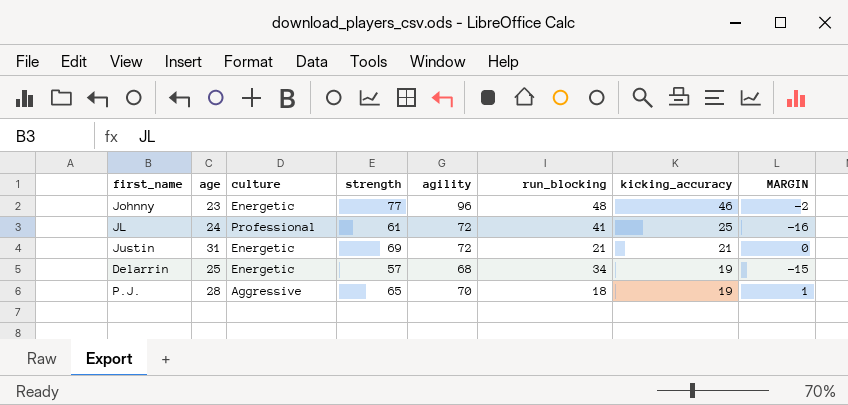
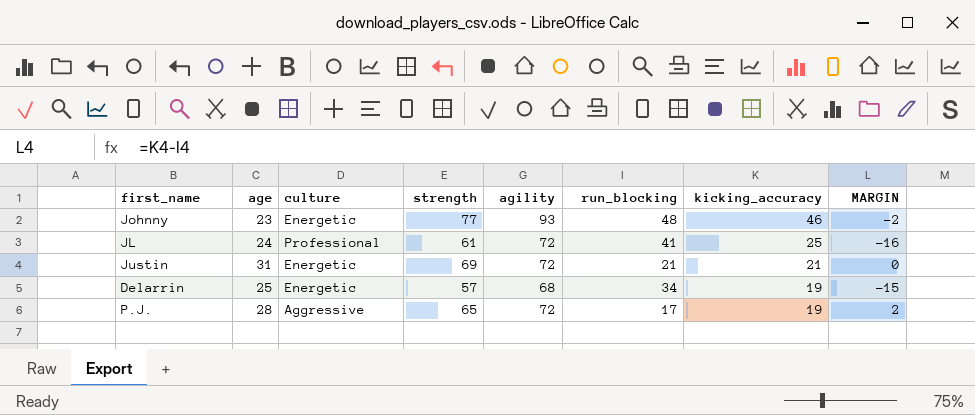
Johnny | agility: 96 -> 93
P.J. | agility: 70 -> 72
P.J. | run_blocking: 18 -> 17
P.J. | MARGIN: 1 -> 2

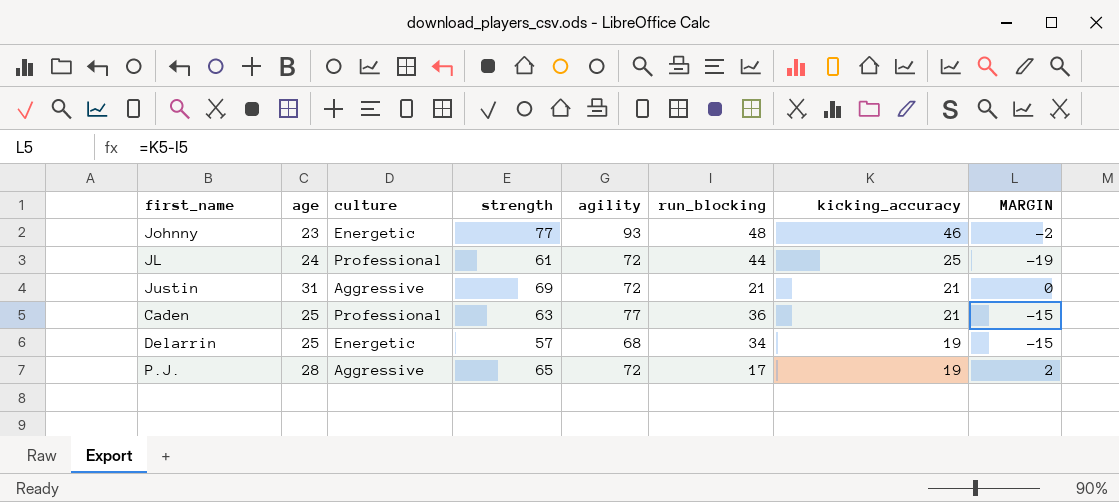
JL | run_blocking: 41 -> 44
JL | MARGIN: -16 -> -19
Justin | culture: Energetic -> Aggressive
row Caden: none -> 25 | Professional | 63 | 77 | 36 | 21 | -15

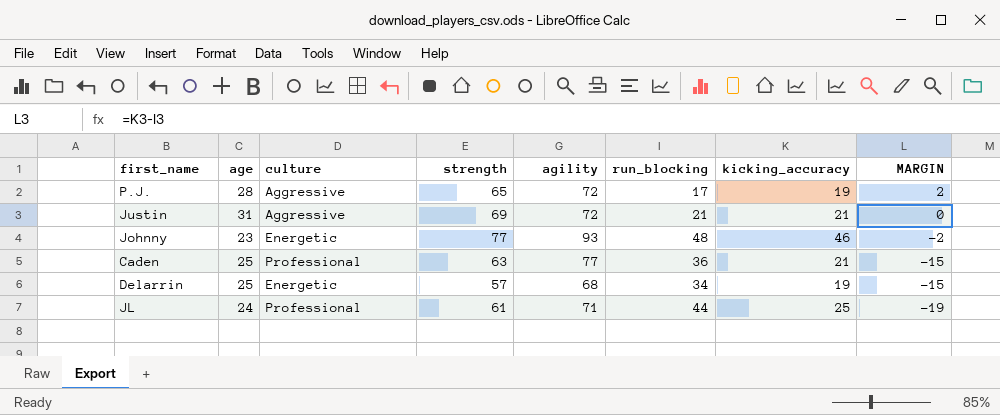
row order: kicking_accuracy descending -> MARGIN descending
JL | agility: 72 -> 71

